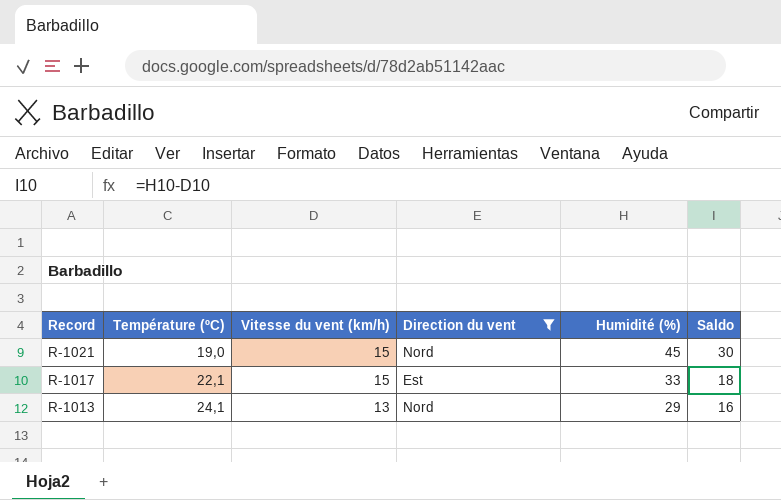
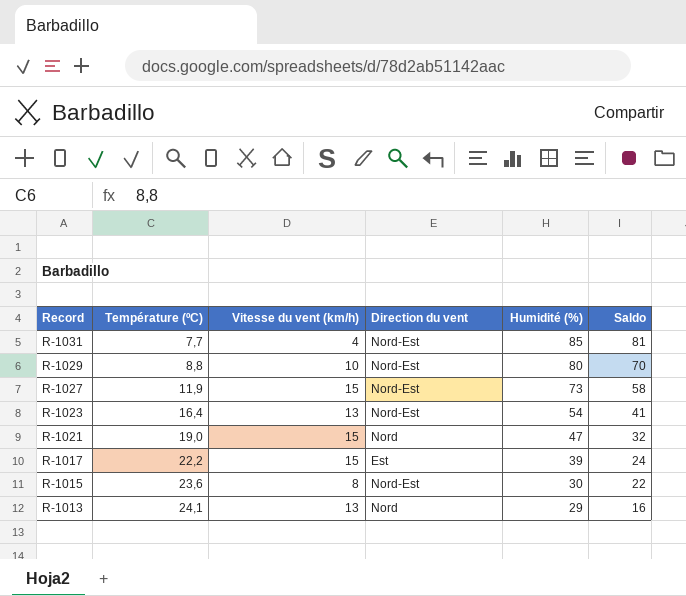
filter: Direction du vent != Nord-Est -> none
R-1021 | Humidité (%): 45 -> 47
R-1021 | Saldo: 30 -> 32
R-1017 | Température (ºC): 22,1 -> 22,2
R-1017 | Humidité (%): 33 -> 39
R-1017 | Saldo: 18 -> 24

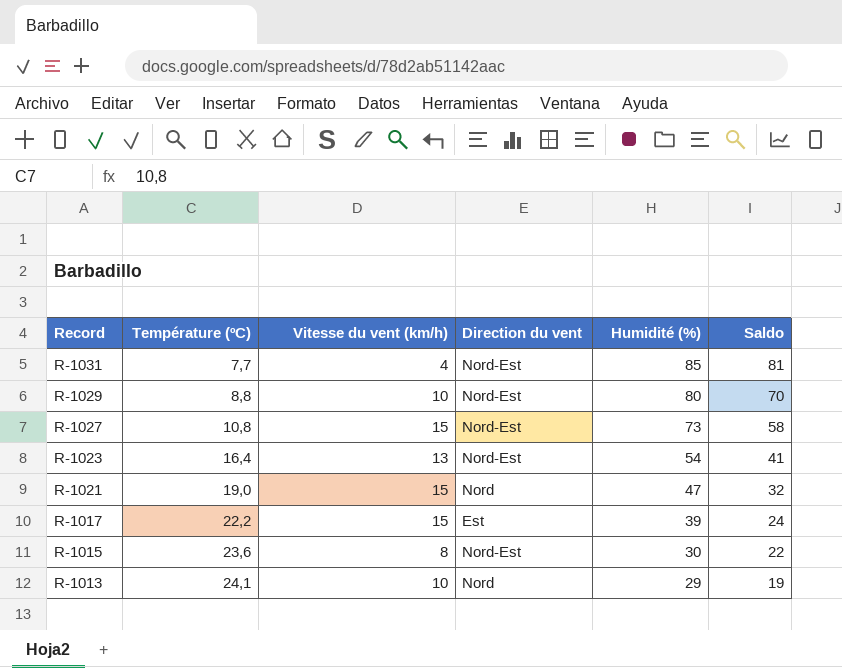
R-1027 | Température (ºC): 11,9 -> 10,8
R-1013 | Vitesse du vent (km/h): 13 -> 10
R-1013 | Saldo: 16 -> 19

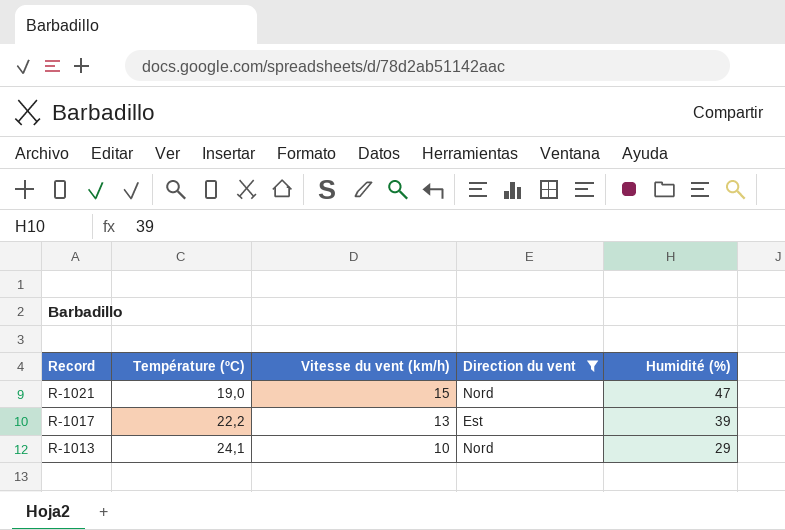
filter: none -> Direction du vent != Nord-Est
column Saldo | formula: [Humidité (%)] - [Vitesse du vent (km/h)] -> none
R-1017 | Vitesse du vent (km/h): 15 -> 13

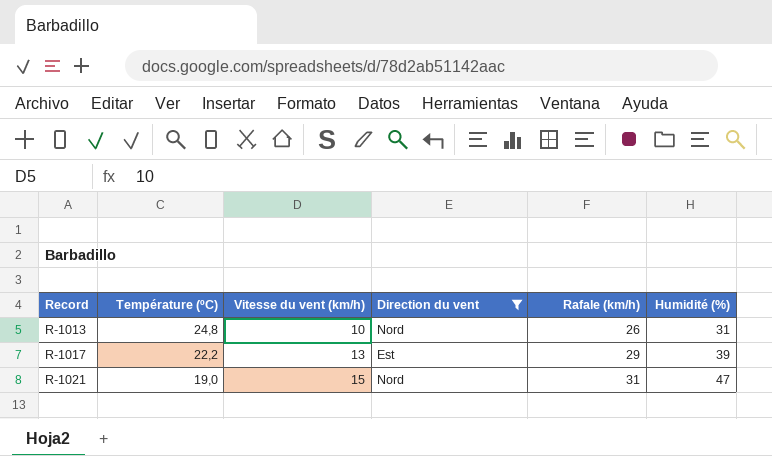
row order: Record descending -> Record ascending
column Rafale (km/h) | position: none -> 5
R-1013 | Température (ºC): 24,1 -> 24,8
R-1013 | Humidité (%): 29 -> 31

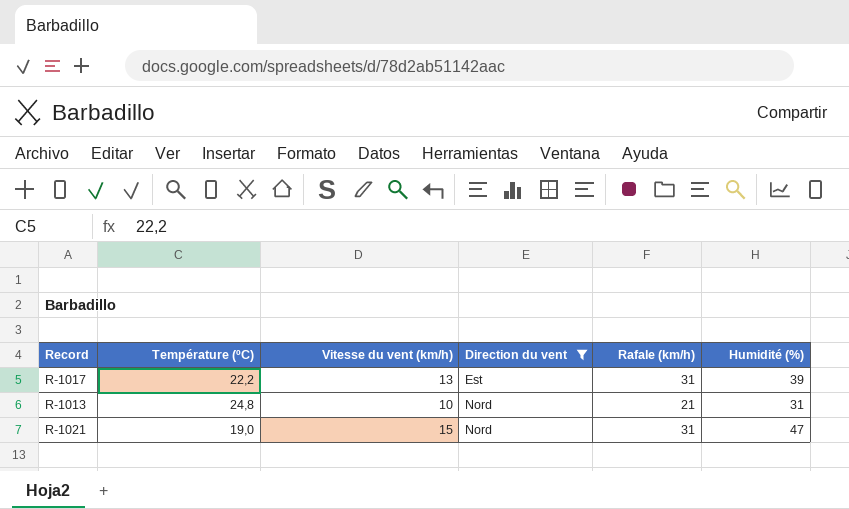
row order: Record ascending -> Direction du vent ascending
R-1017 | Rafale (km/h): 29 -> 31
R-1013 | Rafale (km/h): 26 -> 21

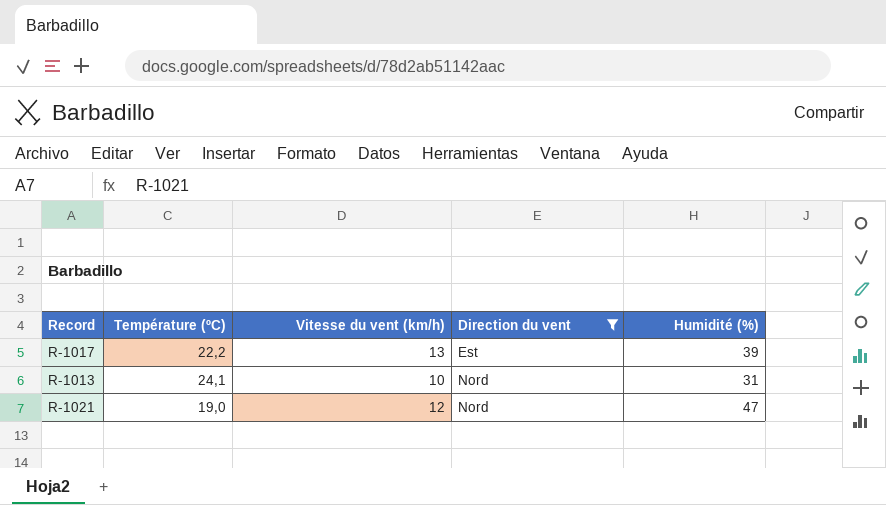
column Rafale (km/h) | position: 5 -> none
R-1013 | Température (ºC): 24,8 -> 24,1
R-1021 | Vitesse du vent (km/h): 15 -> 12

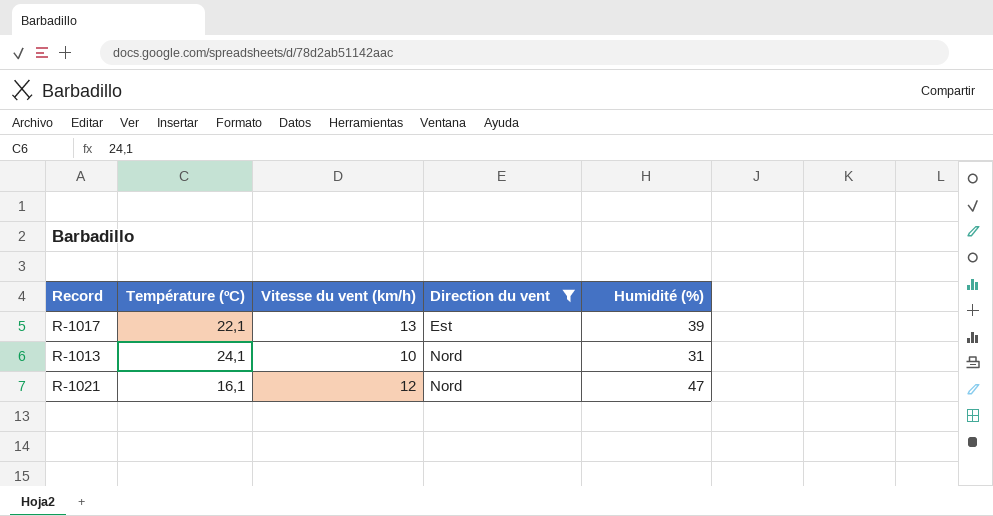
R-1017 | Température (ºC): 22,2 -> 22,1
R-1021 | Température (ºC): 19,0 -> 16,1

